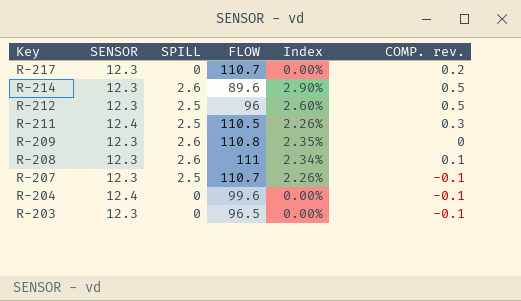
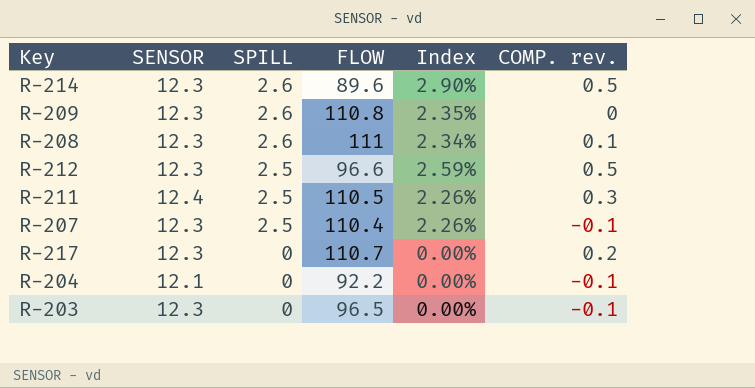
row order: Key descending -> SPILL descending
R-212 | FLOW: 96 -> 96.6
R-212 | Index: 2.60% -> 2.59%
R-207 | FLOW: 110.7 -> 110.4
R-204 | SENSOR: 12.4 -> 12.1
R-204 | FLOW: 99.6 -> 92.2

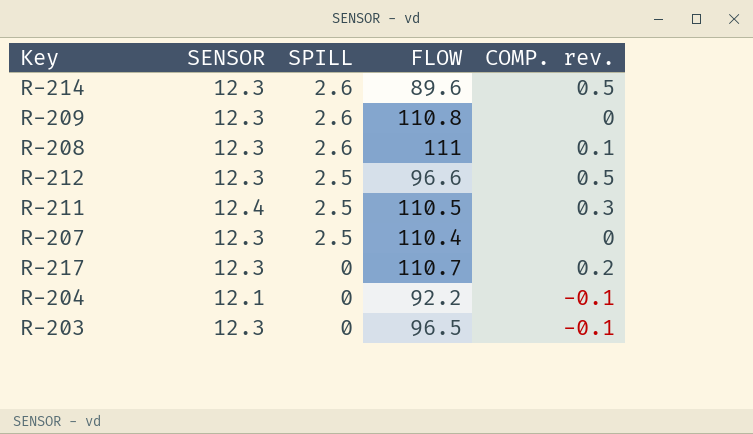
column Index | formula: [SPILL] / [FLOW] -> none
R-207 | COMP. rev.: -0.1 -> 0

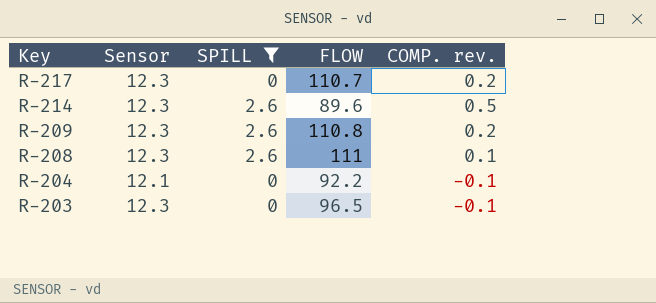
filter: none -> SPILL != 2.5
row order: SPILL descending -> Key descending
column name: SENSOR -> Sensor
R-209 | COMP. rev.: 0 -> 0.2

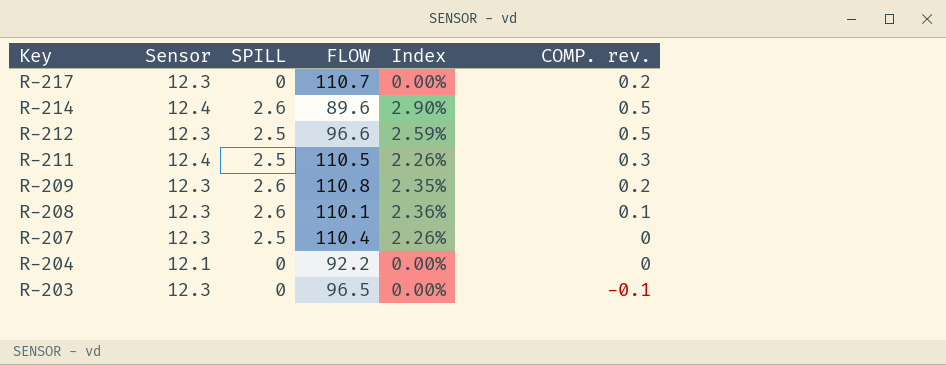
filter: SPILL != 2.5 -> none
column Index | formula: none -> [SPILL] / [FLOW]
R-214 | Sensor: 12.3 -> 12.4
R-208 | FLOW: 111 -> 110.1
R-204 | COMP. rev.: -0.1 -> 0

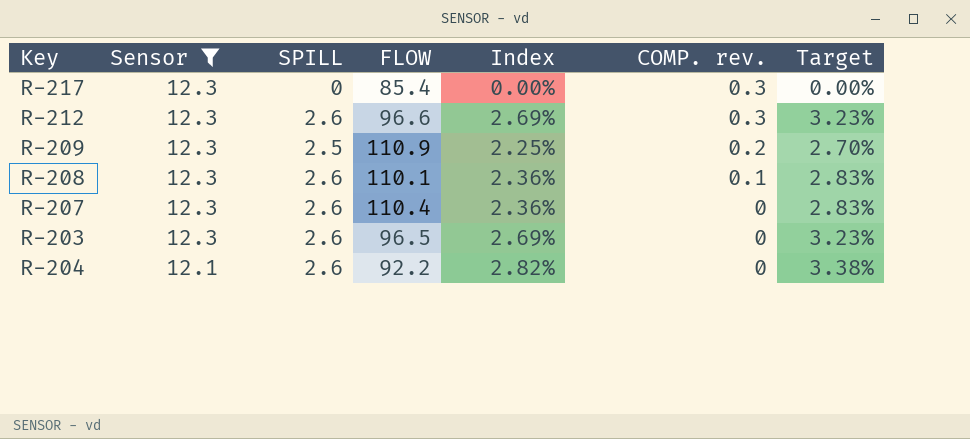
filter: none -> Sensor != 12.4
row order: Key descending -> Sensor descending
column Target | formula: none -> [Index] * 1.2
R-217 | FLOW: 110.7 -> 85.4
R-217 | COMP. rev.: 0.2 -> 0.3
R-212 | SPILL: 2.5 -> 2.6
R-212 | Index: 2.59% -> 2.69%
R-212 | COMP. rev.: 0.5 -> 0.3
R-209 | SPILL: 2.6 -> 2.5
R-209 | FLOW: 110.8 -> 110.9
R-209 | Index: 2.35% -> 2.25%
R-207 | SPILL: 2.5 -> 2.6
R-207 | Index: 2.26% -> 2.36%
R-203 | SPILL: 0 -> 2.6
R-203 | Index: 0.00% -> 2.69%
R-203 | COMP. rev.: -0.1 -> 0
R-204 | SPILL: 0 -> 2.6
R-204 | Index: 0.00% -> 2.82%

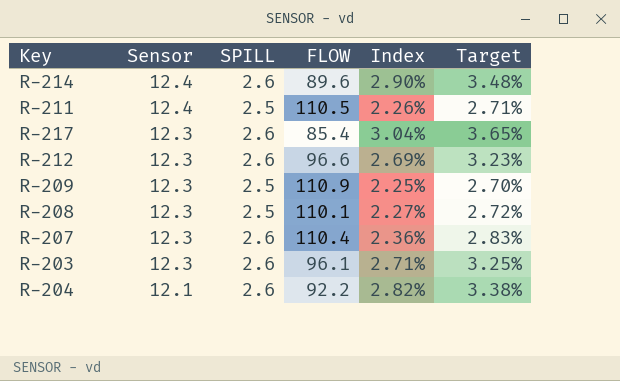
filter: Sensor != 12.4 -> none
column COMP. rev. | position: 6 -> none
R-217 | SPILL: 0 -> 2.6
R-217 | Index: 0.00% -> 3.04%
R-217 | Target: 0.00% -> 3.65%
R-208 | SPILL: 2.6 -> 2.5
R-208 | Index: 2.36% -> 2.27%
R-208 | Target: 2.83% -> 2.72%
R-203 | FLOW: 96.5 -> 96.1
R-203 | Index: 2.69% -> 2.71%
R-203 | Target: 3.23% -> 3.25%

